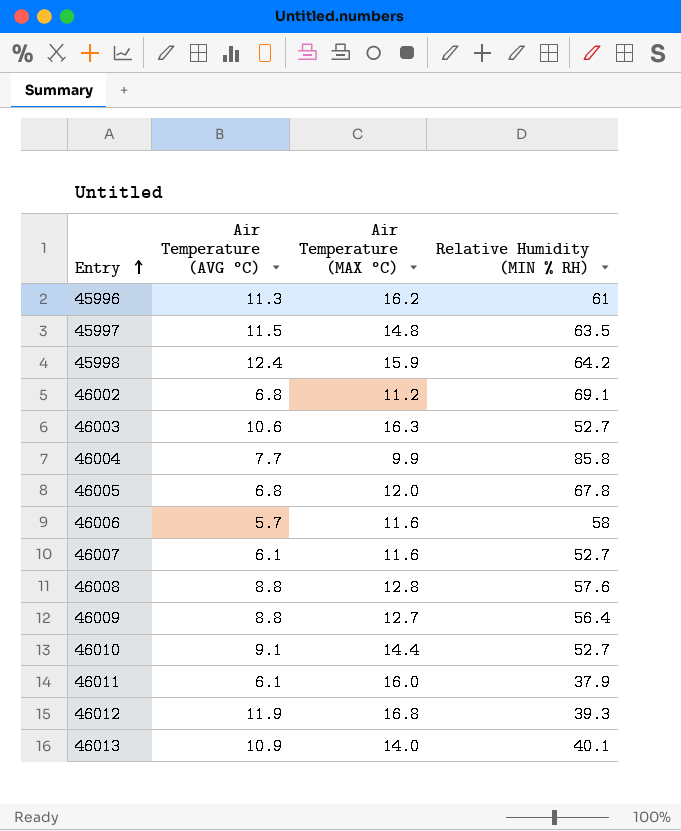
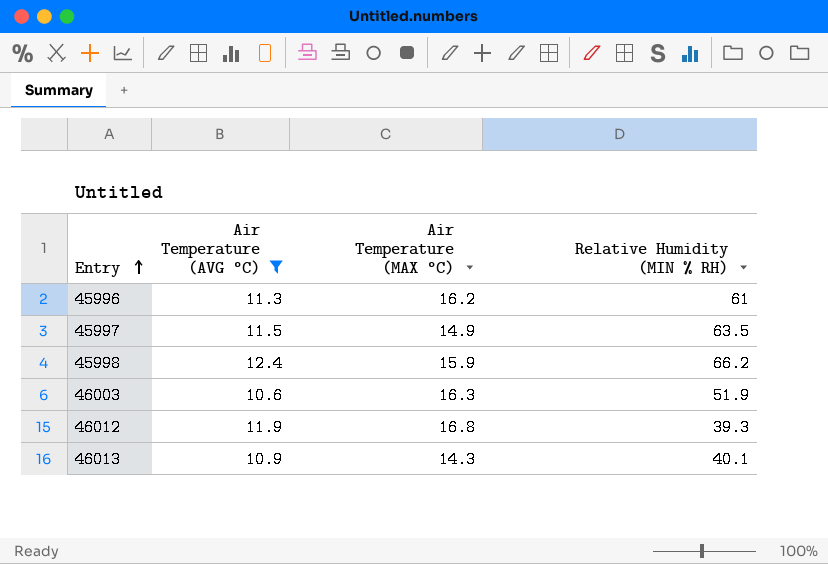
filter: none -> Air Temperature (AVG °C) >= 10.6
45997 | Air Temperature (MAX °C): 14.8 -> 14.9
45998 | Relative Humidity (MIN % RH): 64.2 -> 66.2
46003 | Relative Humidity (MIN % RH): 52.7 -> 51.9
46013 | Air Temperature (MAX °C): 14.0 -> 14.3

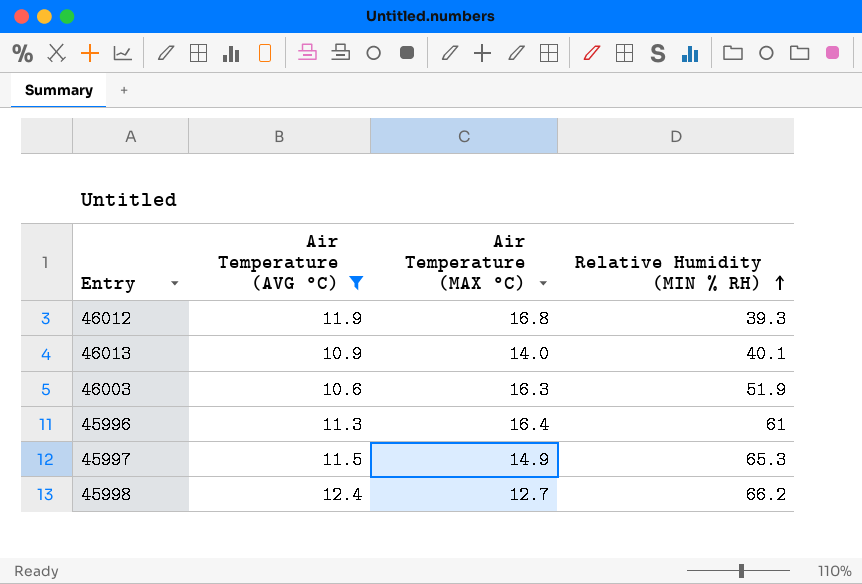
row order: Entry ascending -> Relative Humidity (MIN % RH) ascending
46013 | Air Temperature (MAX °C): 14.3 -> 14.0
45996 | Air Temperature (MAX °C): 16.2 -> 16.4
45997 | Relative Humidity (MIN % RH): 63.5 -> 65.3
45998 | Air Temperature (MAX °C): 15.9 -> 12.7

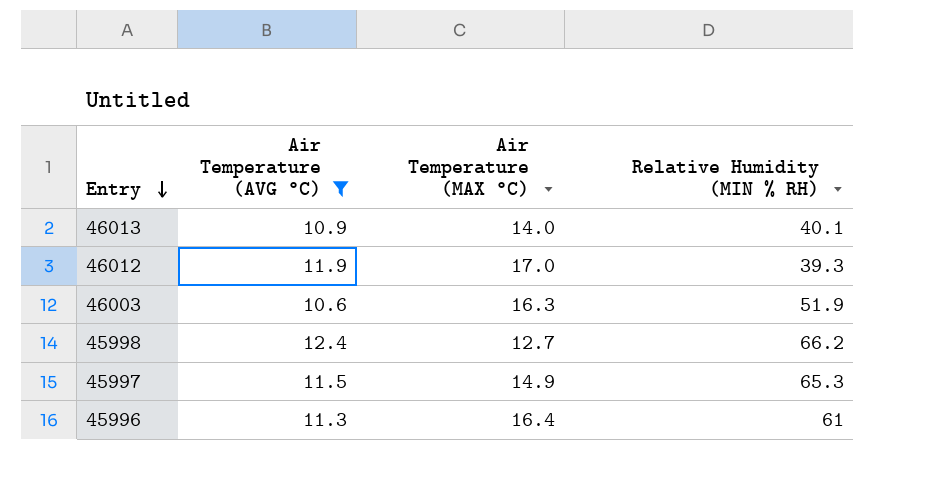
row order: Relative Humidity (MIN % RH) ascending -> Entry descending
46012 | Air Temperature (MAX °C): 16.8 -> 17.0

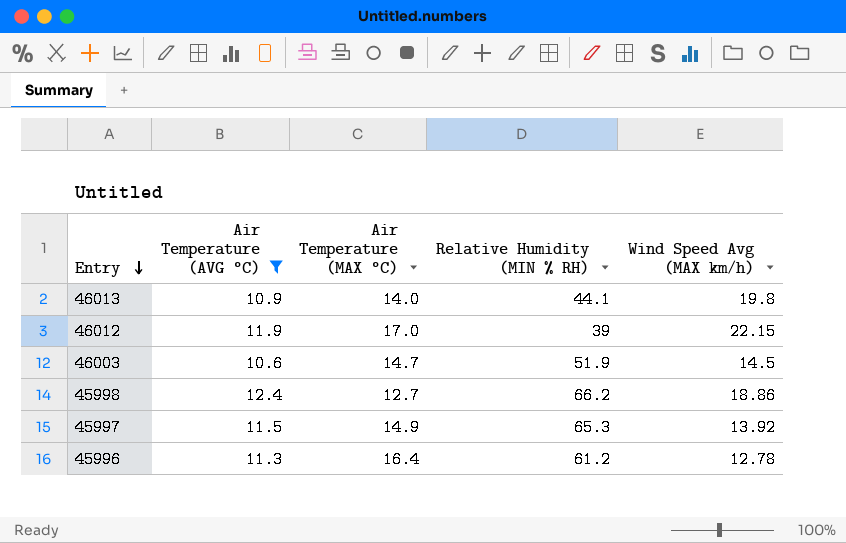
column Wind Speed Avg (MAX km/h) | position: none -> 5
46013 | Relative Humidity (MIN % RH): 40.1 -> 44.1
46012 | Relative Humidity (MIN % RH): 39.3 -> 39
46003 | Air Temperature (MAX °C): 16.3 -> 14.7
45996 | Relative Humidity (MIN % RH): 61 -> 61.2

